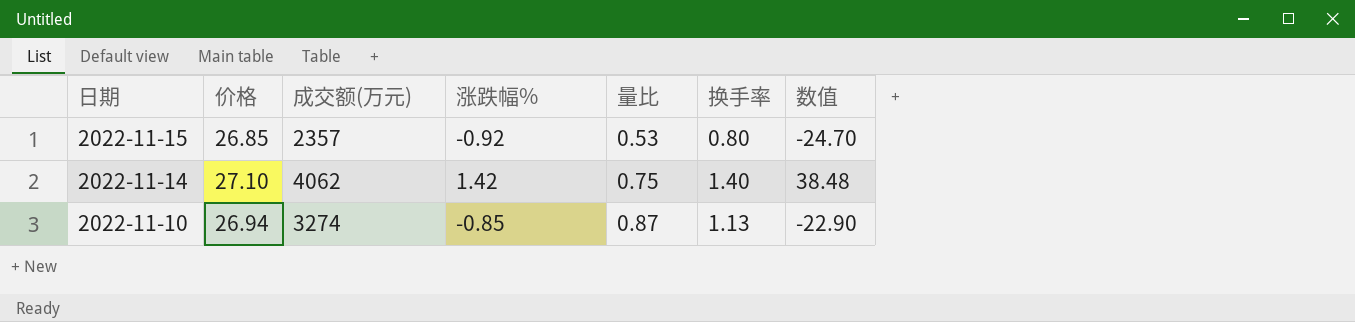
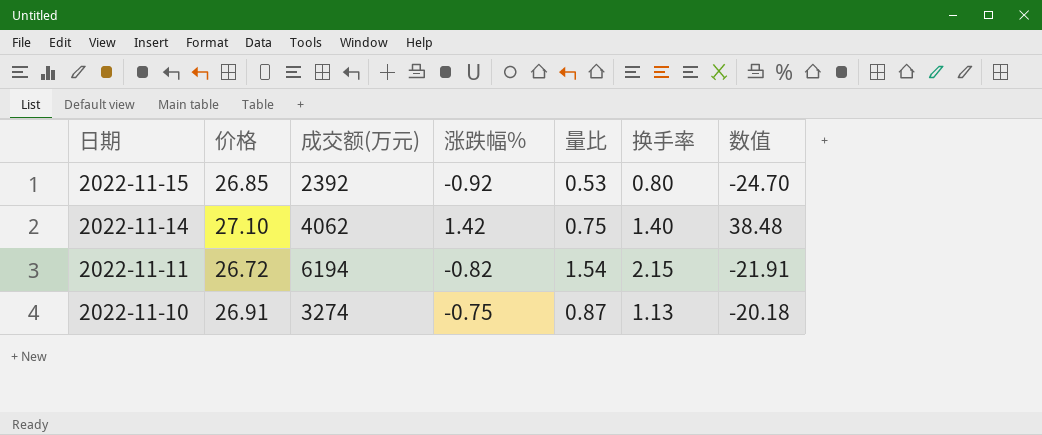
2022-11-15 | 成交额(万元): 2357 -> 2392
row 2022-11-11: none -> 26.72 | 6194 | -0.82 | 1.54 | 2.15 | -21.91
2022-11-10 | 价格: 26.94 -> 26.91
2022-11-10 | 涨跌幅%: -0.85 -> -0.75
2022-11-10 | 数值: -22.90 -> -20.18

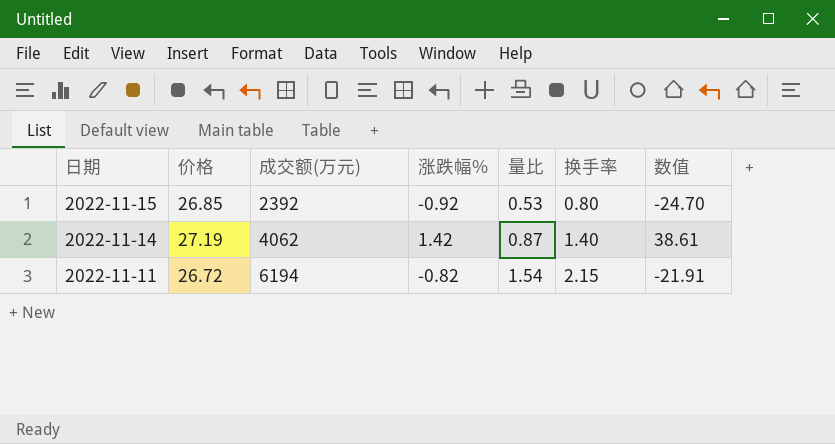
row 2022-11-10: 26.91 | 3274 | -0.75 | 0.87 | 1.13 | -20.18 -> none
2022-11-14 | 价格: 27.10 -> 27.19
2022-11-14 | 量比: 0.75 -> 0.87
2022-11-14 | 数值: 38.48 -> 38.61

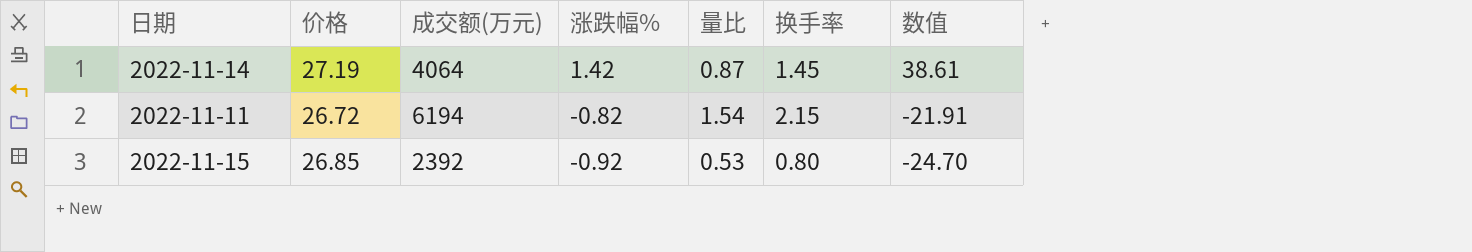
row order: 日期 descending -> 涨跌幅% descending
2022-11-14 | 成交额(万元): 4062 -> 4064
2022-11-14 | 换手率: 1.40 -> 1.45

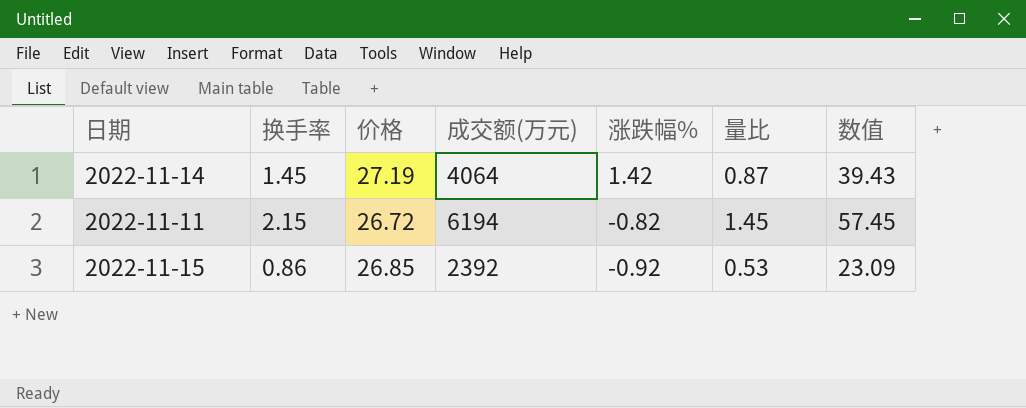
column 换手率 | position: 6 -> 2
column 数值 | formula: [价格] * [涨跌幅%] -> [换手率] * [价格]
2022-11-11 | 量比: 1.54 -> 1.45
2022-11-15 | 换手率: 0.80 -> 0.86

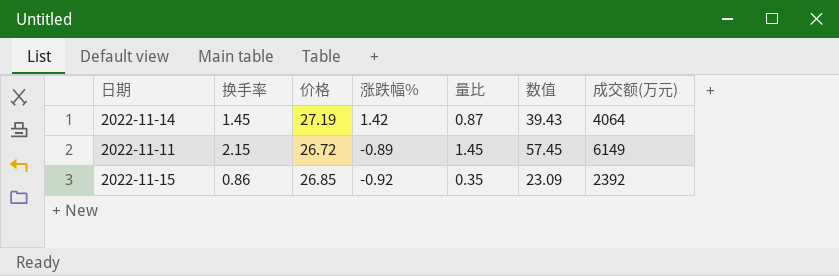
column 成交额(万元) | position: 4 -> 7
2022-11-11 | 涨跌幅%: -0.82 -> -0.89
2022-11-11 | 成交额(万元): 6194 -> 6149
2022-11-15 | 量比: 0.53 -> 0.35

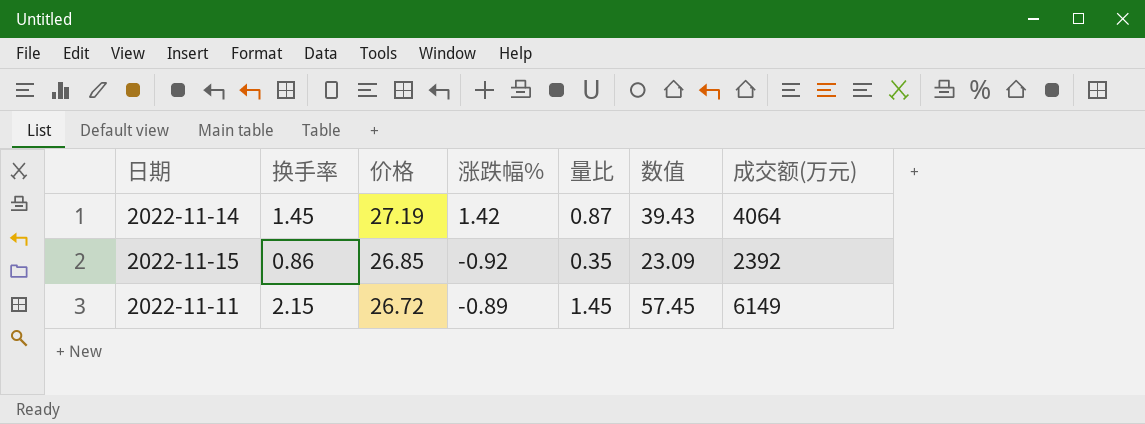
row order: 涨跌幅% descending -> 价格 descending

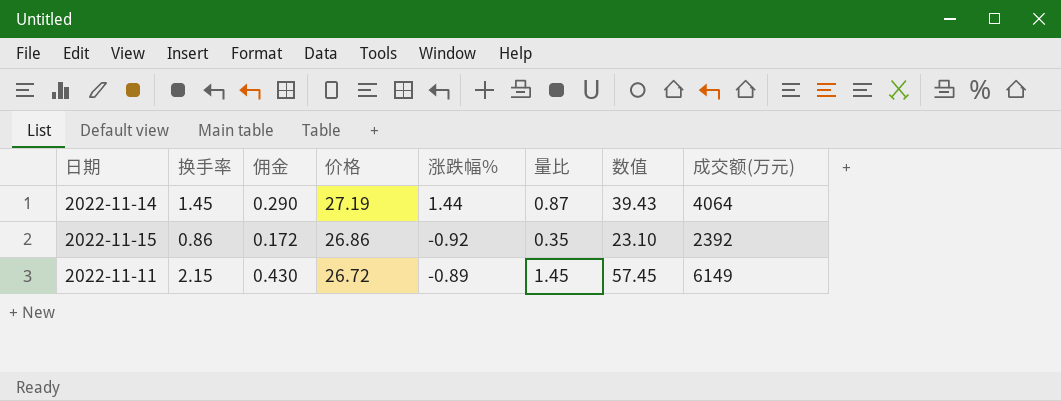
column 佣金 | formula: none -> [换手率] * 0.2
2022-11-14 | 涨跌幅%: 1.42 -> 1.44
2022-11-15 | 价格: 26.85 -> 26.86
2022-11-15 | 数值: 23.09 -> 23.10

